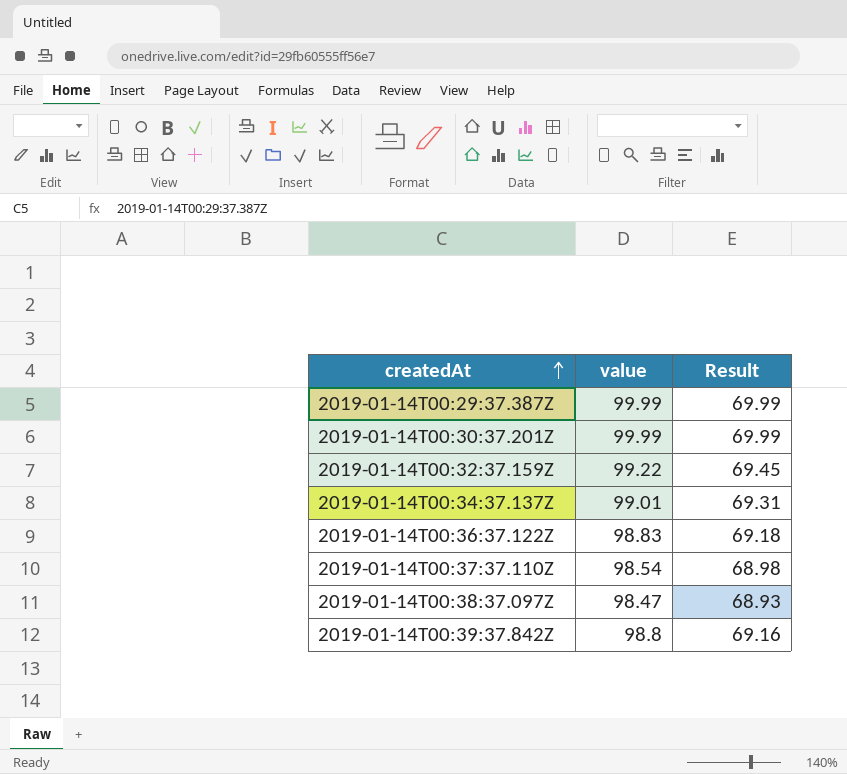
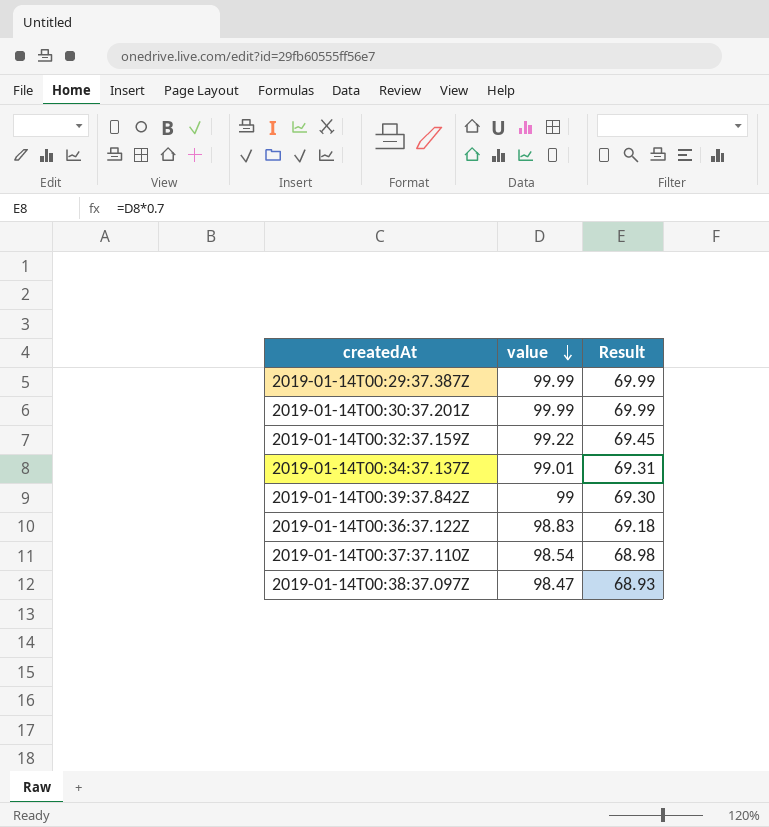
row order: createdAt ascending -> value descending
2019-01-14T00:39:37.842Z | value: 98.8 -> 99
2019-01-14T00:39:37.842Z | Result: 69.16 -> 69.30

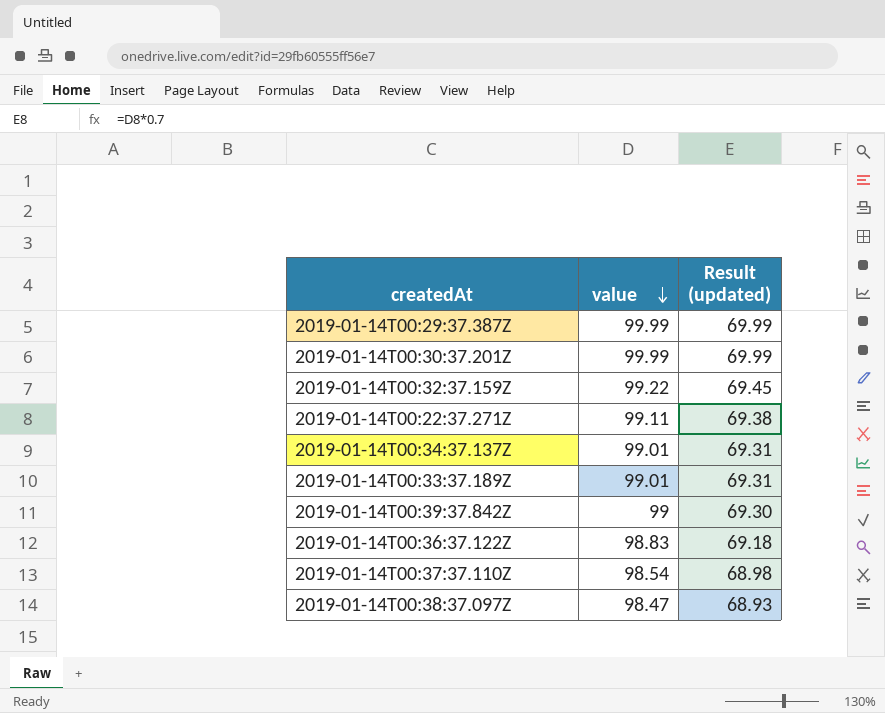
column name: Result -> Result (updated)
row 2019-01-14T00:22:37.271Z: none -> 99.11 | 69.38
row 2019-01-14T00:33:37.189Z: none -> 99.01 | 69.31

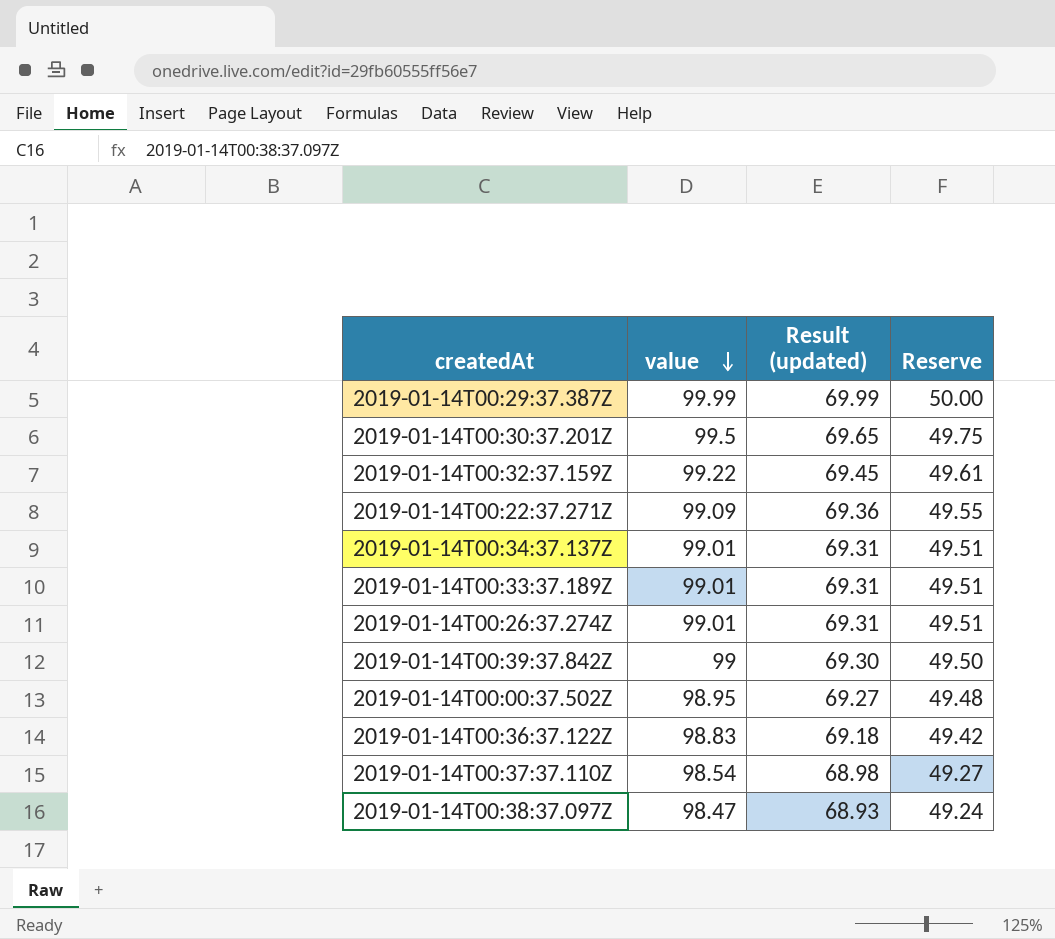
column Reserve | formula: none -> [value] * 0.5
2019-01-14T00:30:37.201Z | value: 99.99 -> 99.5
2019-01-14T00:30:37.201Z | Result (updated): 69.99 -> 69.65
2019-01-14T00:22:37.271Z | value: 99.11 -> 99.09
2019-01-14T00:22:37.271Z | Result (updated): 69.38 -> 69.36
row 2019-01-14T00:26:37.274Z: none -> 99.01 | 69.31 | 49.51
row 2019-01-14T00:00:37.502Z: none -> 98.95 | 69.27 | 49.48

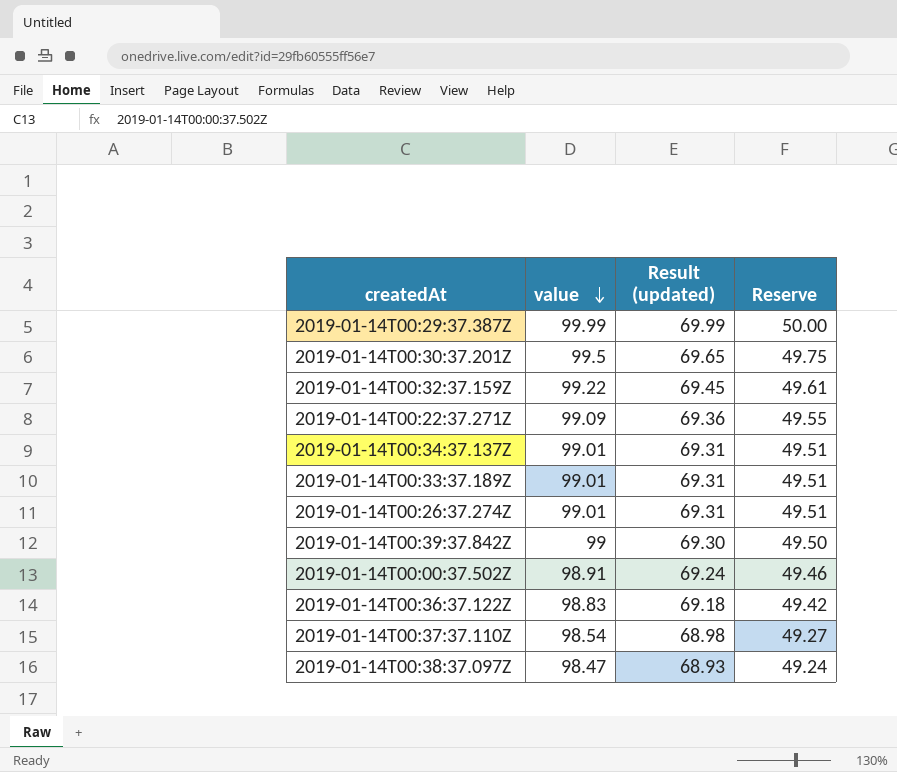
2019-01-14T00:00:37.502Z | value: 98.95 -> 98.91
2019-01-14T00:00:37.502Z | Result (updated): 69.27 -> 69.24
2019-01-14T00:00:37.502Z | Reserve: 49.48 -> 49.46

